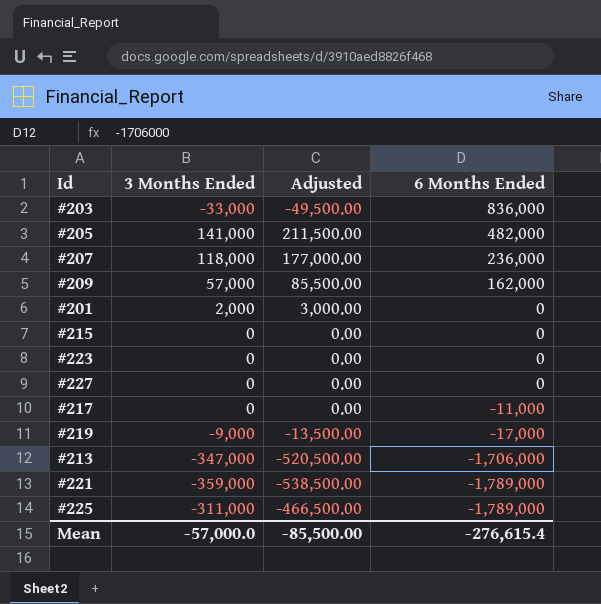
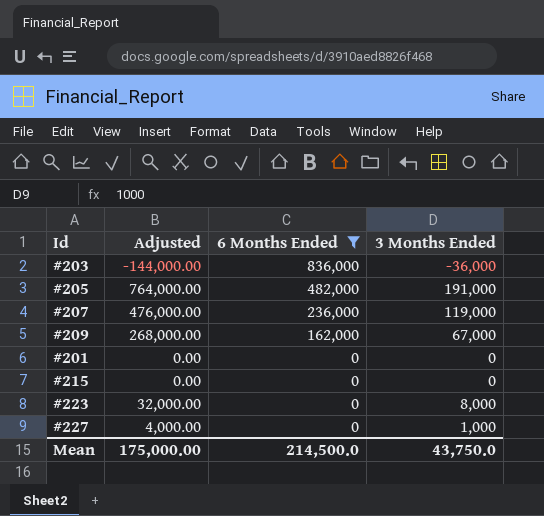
filter: none -> 6 Months Ended >= 0
column Adjusted | formula: [3 Months Ended] * 1.5 -> [3 Months Ended] * 4
column 3 Months Ended | position: 2 -> 4
#203 | 3 Months Ended: -33,000 -> -36,000
#205 | 3 Months Ended: 141,000 -> 191,000
#207 | 3 Months Ended: 118,000 -> 119,000
#209 | 3 Months Ended: 57,000 -> 67,000
#201 | 3 Months Ended: 2,000 -> 0
#223 | 3 Months Ended: 0 -> 8,000
#227 | 3 Months Ended: 0 -> 1,000
Mean | Adjusted: -85,500.00 -> 175,000.00
Mean | 6 Months Ended: -276,615.4 -> 214,500.0
Mean | 3 Months Ended: -57,000.0 -> 43,750.0

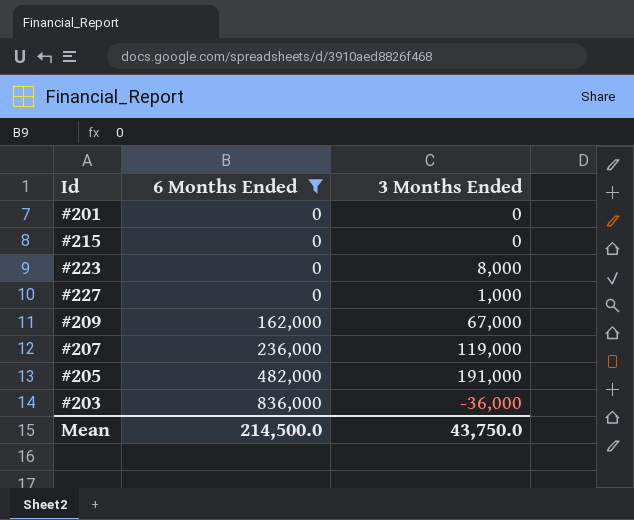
row order: 6 Months Ended descending -> 6 Months Ended ascending
column Adjusted | formula: [3 Months Ended] * 4 -> none

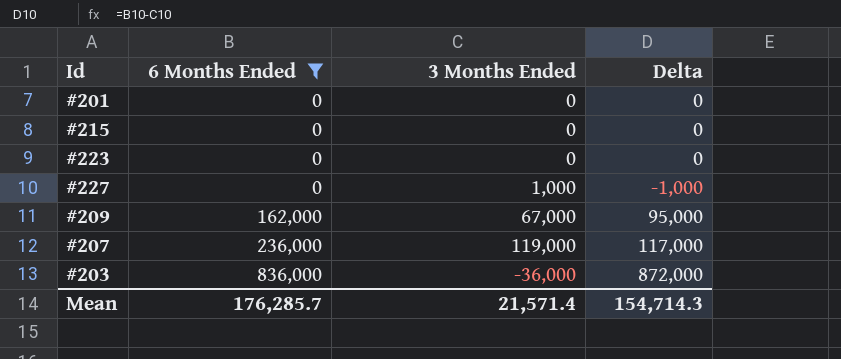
column Delta | formula: none -> [6 Months Ended] - [3 Months Ended]
row #205: 482,000 | 191,000 -> none
#223 | 3 Months Ended: 8,000 -> 0
Mean | 6 Months Ended: 214,500.0 -> 176,285.7
Mean | 3 Months Ended: 43,750.0 -> 21,571.4

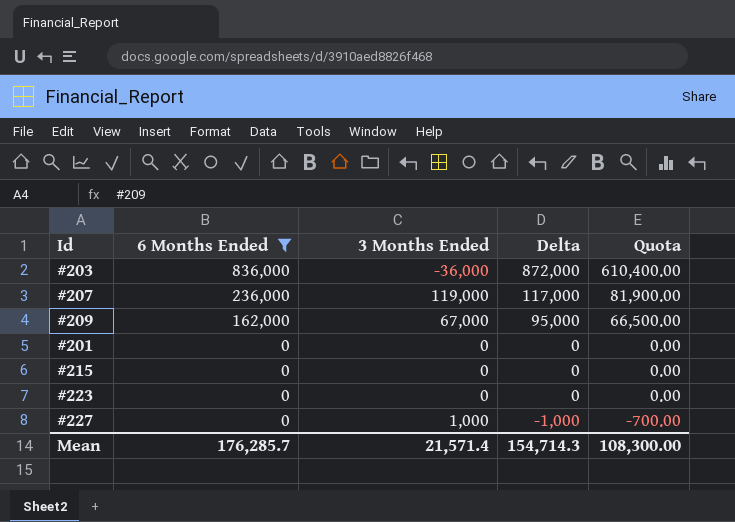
row order: 6 Months Ended ascending -> 6 Months Ended descending
column Quota | formula: none -> [Delta] * 0.7

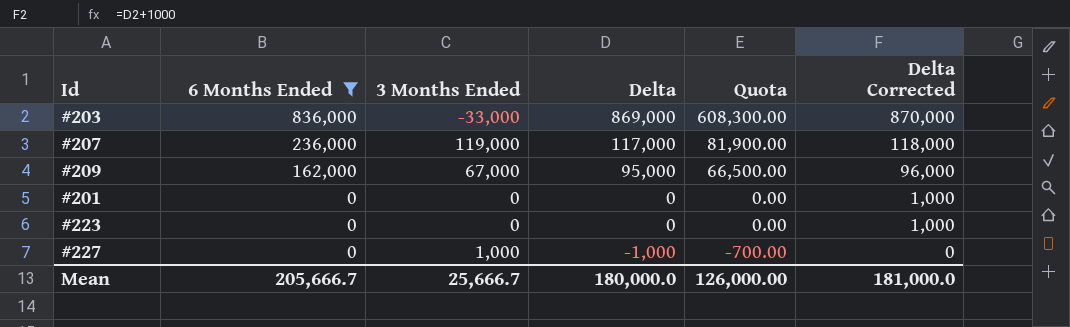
column Delta Corrected | formula: none -> [Delta] + 1000
row #215: 0 | 0 | 0 | 0.00 -> none
#203 | 3 Months Ended: -36,000 -> -33,000
#203 | Delta: 872,000 -> 869,000
#203 | Quota: 610,400.00 -> 608,300.00
Mean | 6 Months Ended: 176,285.7 -> 205,666.7
Mean | 3 Months Ended: 21,571.4 -> 25,666.7
Mean | Delta: 154,714.3 -> 180,000.0
Mean | Quota: 108,300.00 -> 126,000.00

